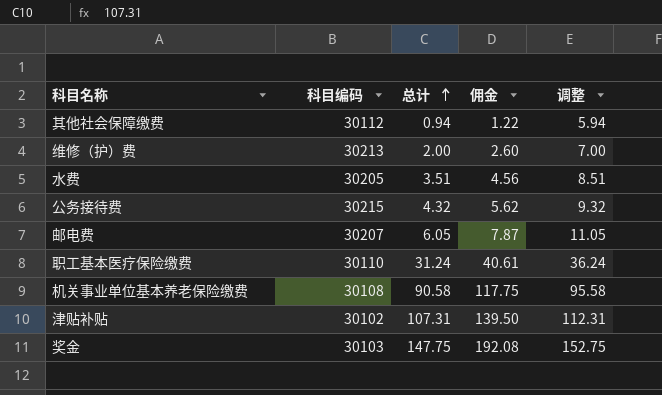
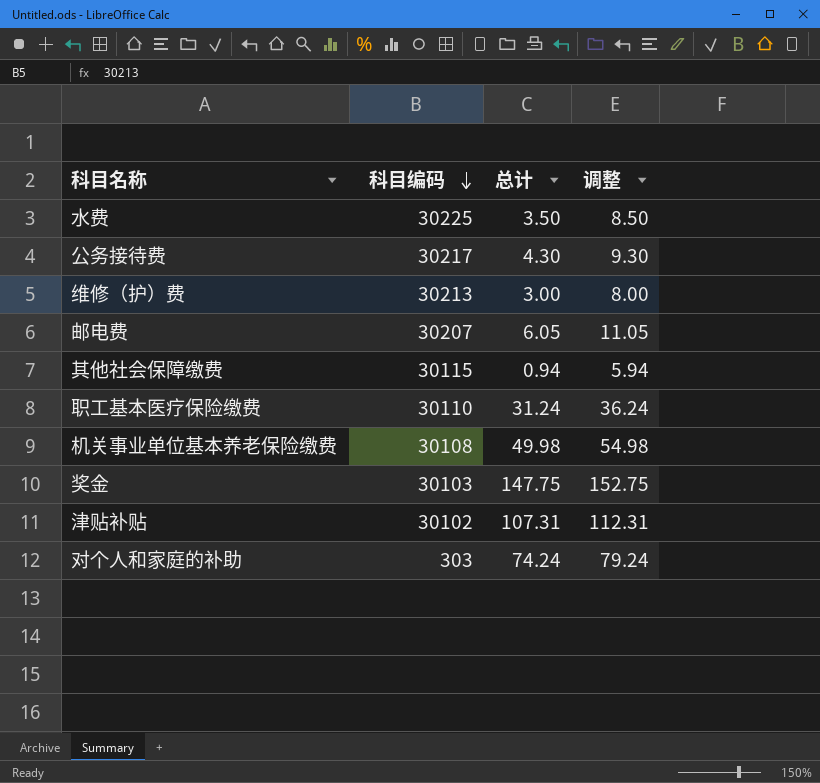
row order: 总计 ascending -> 科目编码 descending
column 佣金 | formula: [总计] * 1.3 -> none
水费 | 科目编码: 30205 -> 30225
水费 | 总计: 3.51 -> 3.50
水费 | 调整: 8.51 -> 8.50
公务接待费 | 科目编码: 30215 -> 30217
公务接待费 | 总计: 4.32 -> 4.30
公务接待费 | 调整: 9.32 -> 9.30
维修（护）费 | 总计: 2.00 -> 3.00
维修（护）费 | 调整: 7.00 -> 8.00
其他社会保障缴费 | 科目编码: 30112 -> 30115
机关事业单位基本养老保险缴费 | 总计: 90.58 -> 49.98
机关事业单位基本养老保险缴费 | 调整: 95.58 -> 54.98
row 对个人和家庭的补助: none -> 303 | 74.24 | 79.24

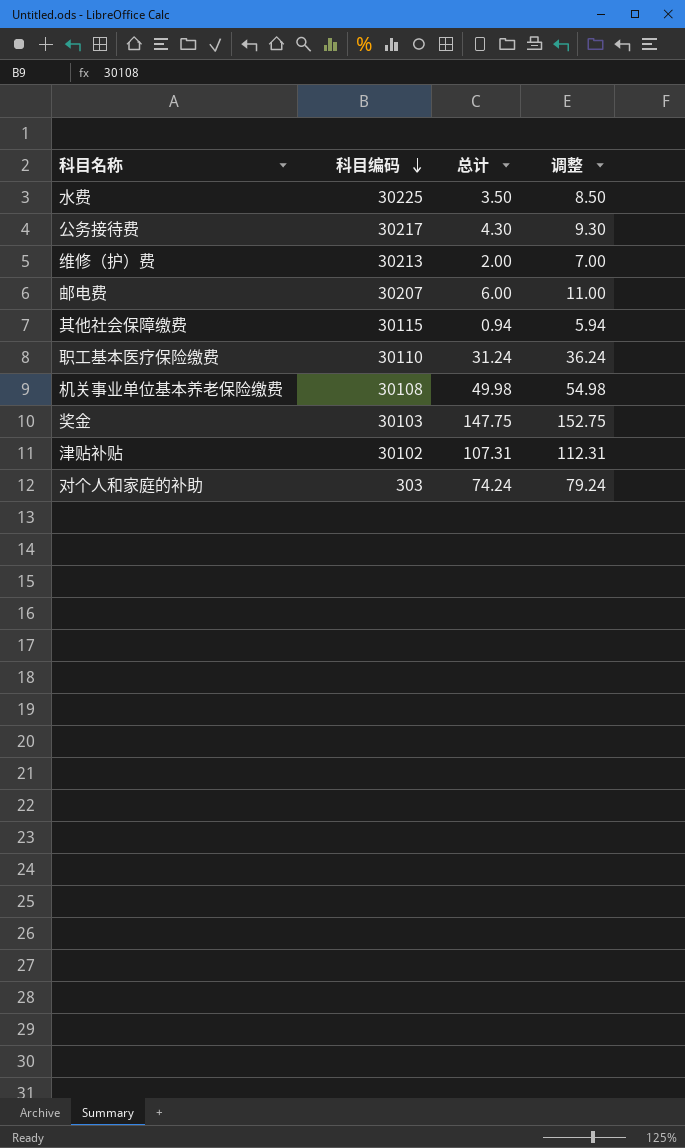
维修（护）费 | 总计: 3.00 -> 2.00
维修（护）费 | 调整: 8.00 -> 7.00
邮电费 | 总计: 6.05 -> 6.00
邮电费 | 调整: 11.05 -> 11.00

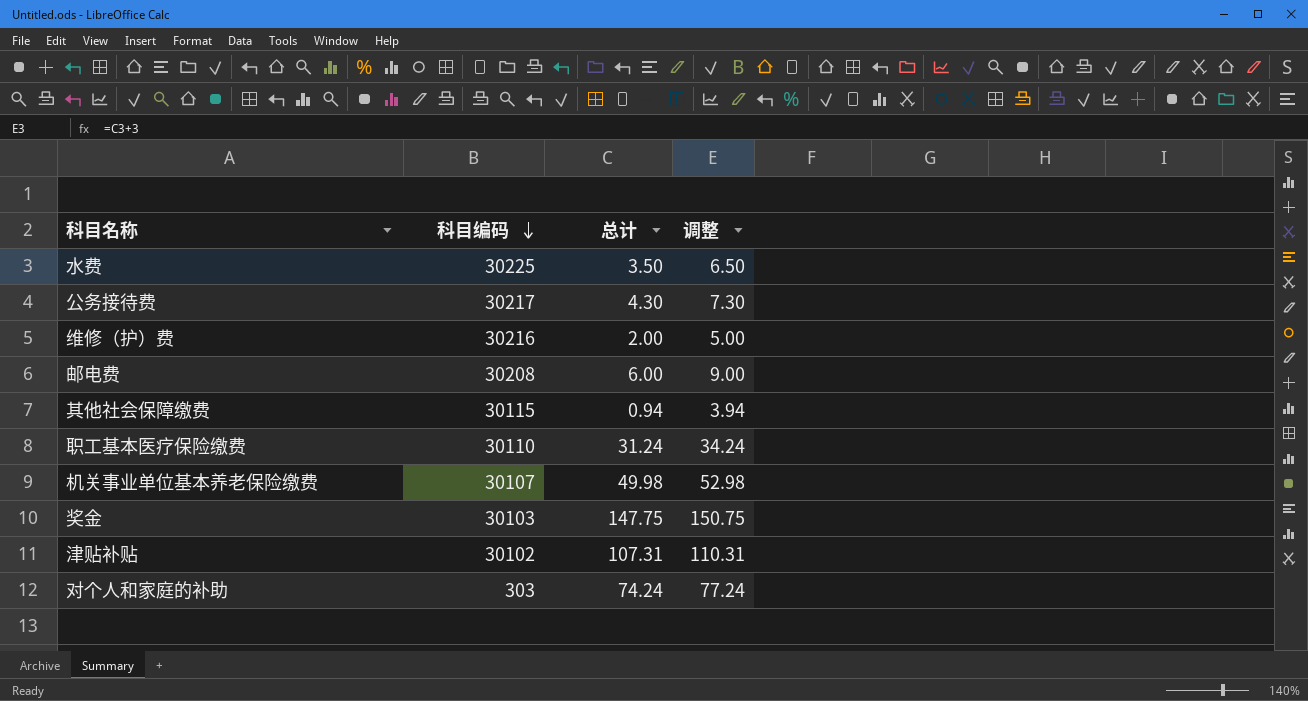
column 调整 | formula: [总计] + 5 -> [总计] + 3
维修（护）费 | 科目编码: 30213 -> 30216
邮电费 | 科目编码: 30207 -> 30208
机关事业单位基本养老保险缴费 | 科目编码: 30108 -> 30107

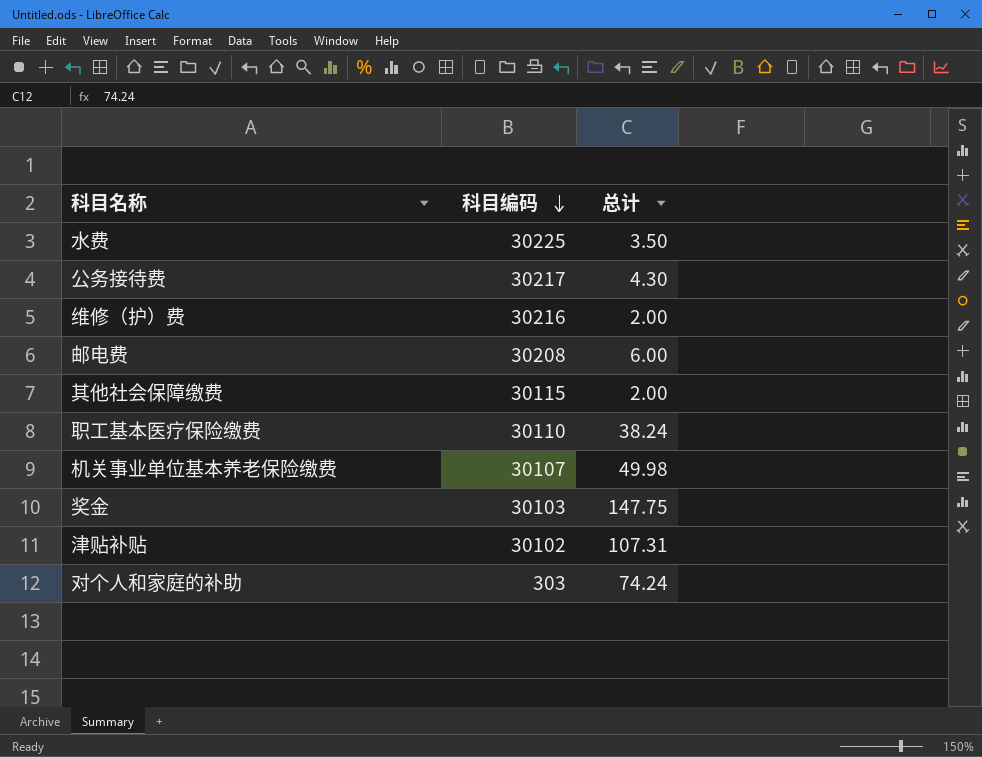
column 调整 | formula: [总计] + 3 -> none
其他社会保障缴费 | 总计: 0.94 -> 2.00
职工基本医疗保险缴费 | 总计: 31.24 -> 38.24

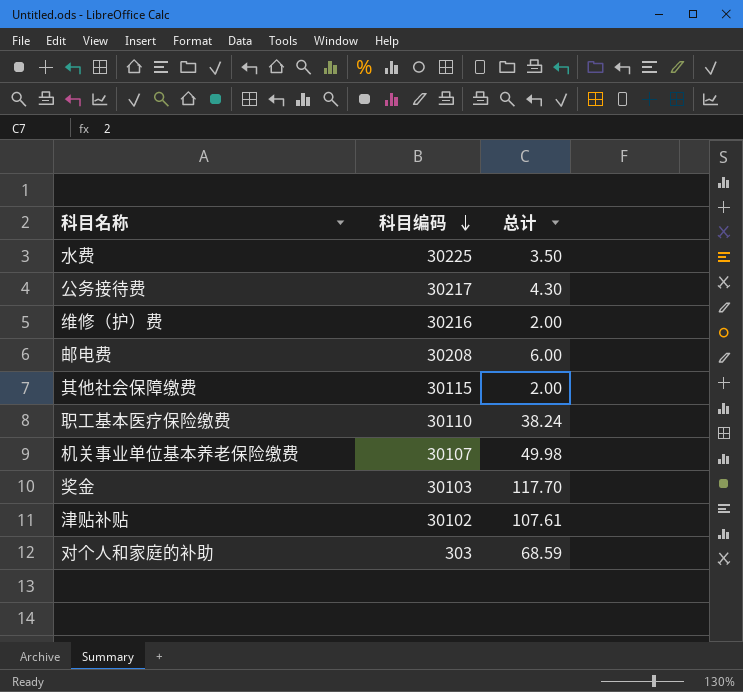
奖金 | 总计: 147.75 -> 117.70
津贴补贴 | 总计: 107.31 -> 107.61
对个人和家庭的补助 | 总计: 74.24 -> 68.59

